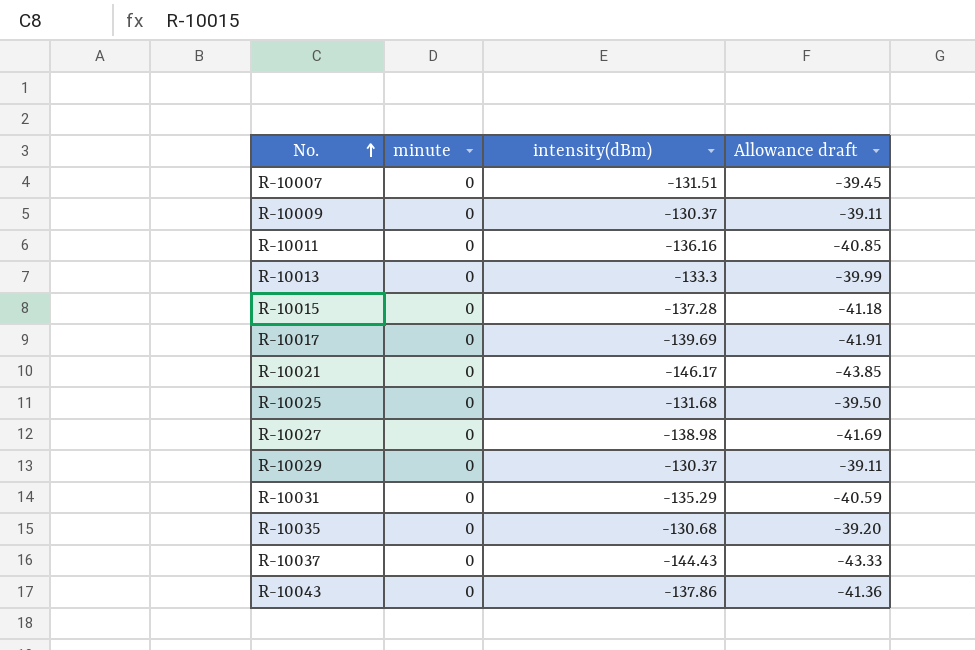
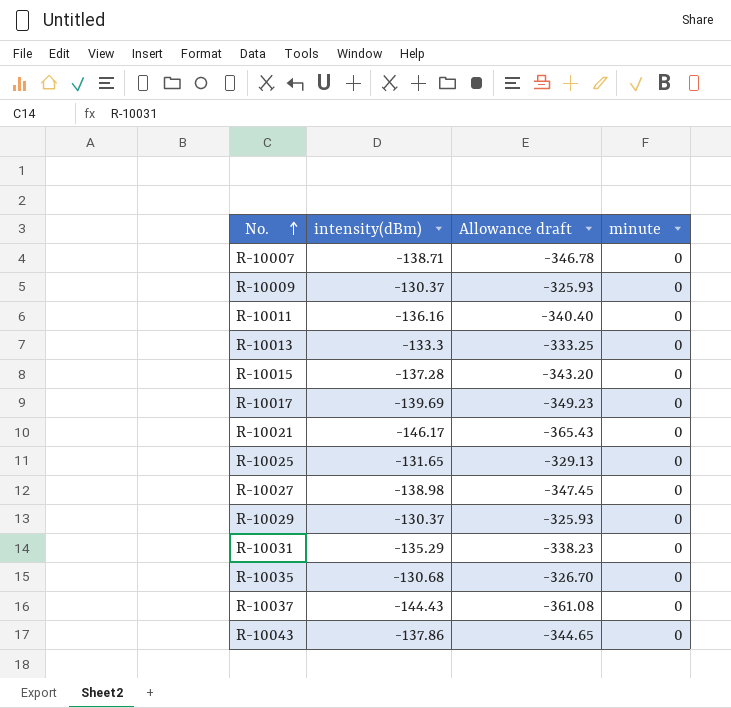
column Allowance draft | formula: [intensity(dBm)] * 0.3 -> [intensity(dBm)] * 2.5
column minute | position: 2 -> 4
R-10007 | intensity(dBm): -131.51 -> -138.71
R-10025 | intensity(dBm): -131.68 -> -131.65

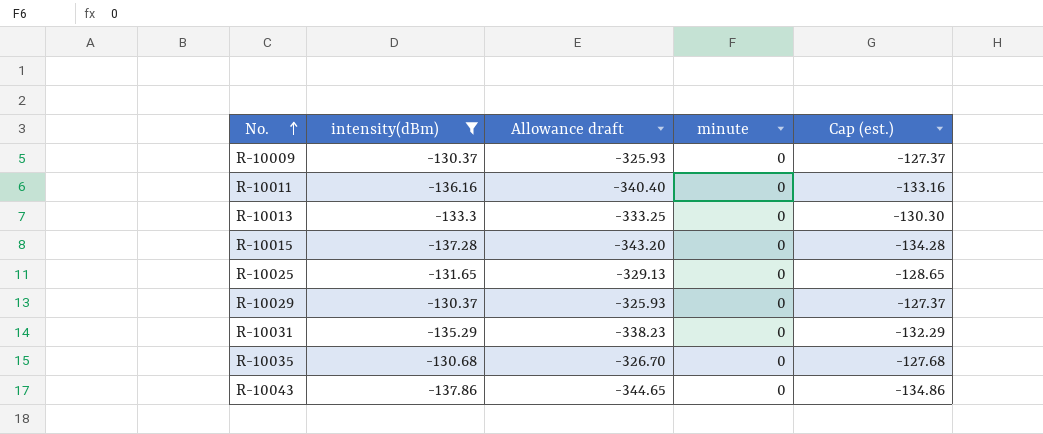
filter: none -> intensity(dBm) >= -137.86
column Cap (est.) | formula: none -> [intensity(dBm)] + 3

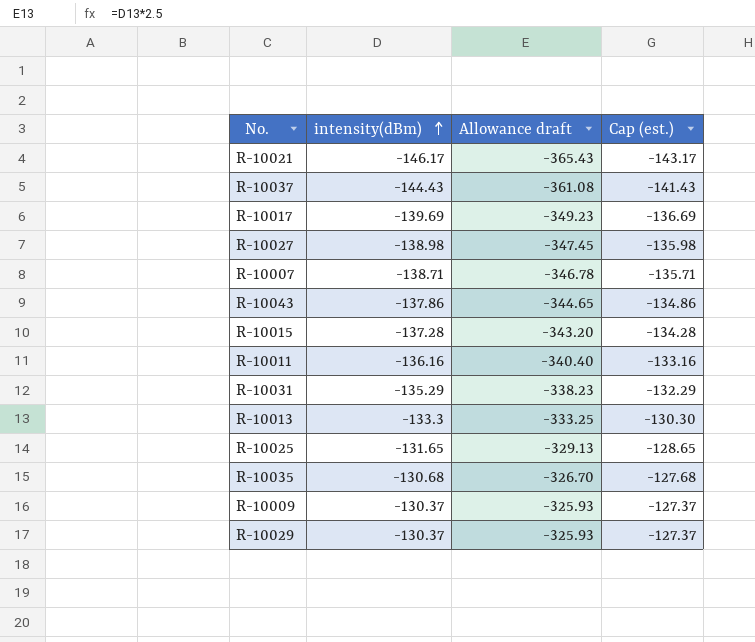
filter: intensity(dBm) >= -137.86 -> none
row order: No. ascending -> intensity(dBm) ascending
column minute | position: 4 -> none

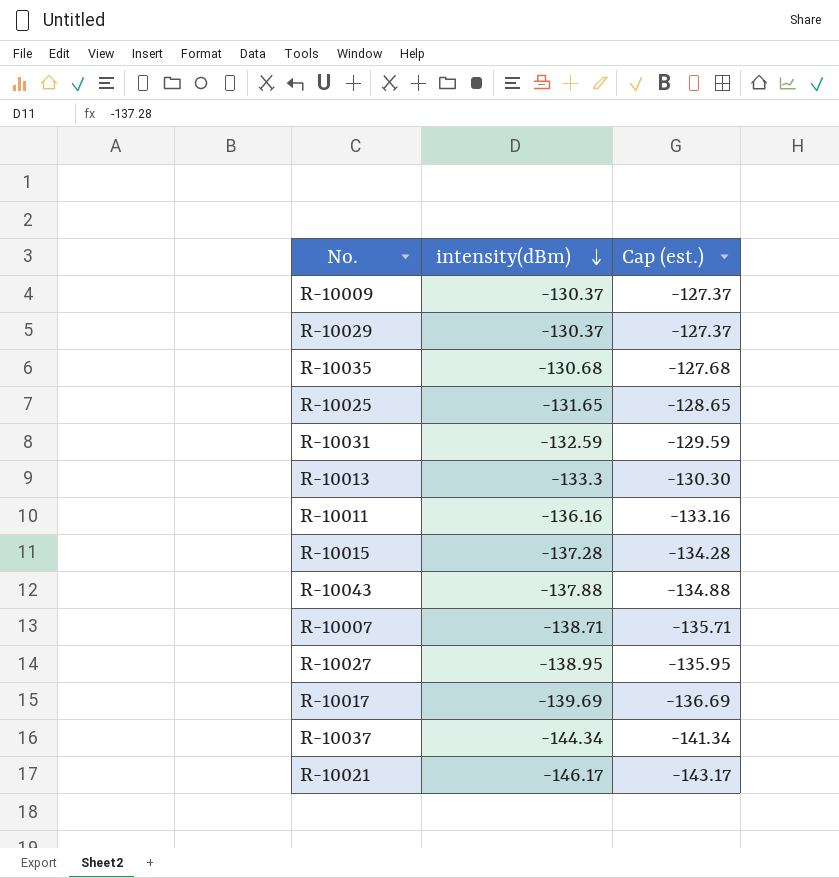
row order: intensity(dBm) ascending -> intensity(dBm) descending
column Allowance draft | formula: [intensity(dBm)] * 2.5 -> none
R-10031 | intensity(dBm): -135.29 -> -132.59
R-10031 | Cap (est.): -132.29 -> -129.59
R-10043 | intensity(dBm): -137.86 -> -137.88
R-10043 | Cap (est.): -134.86 -> -134.88
R-10027 | intensity(dBm): -138.98 -> -138.95
R-10027 | Cap (est.): -135.98 -> -135.95
R-10037 | intensity(dBm): -144.43 -> -144.34
R-10037 | Cap (est.): -141.43 -> -141.34

